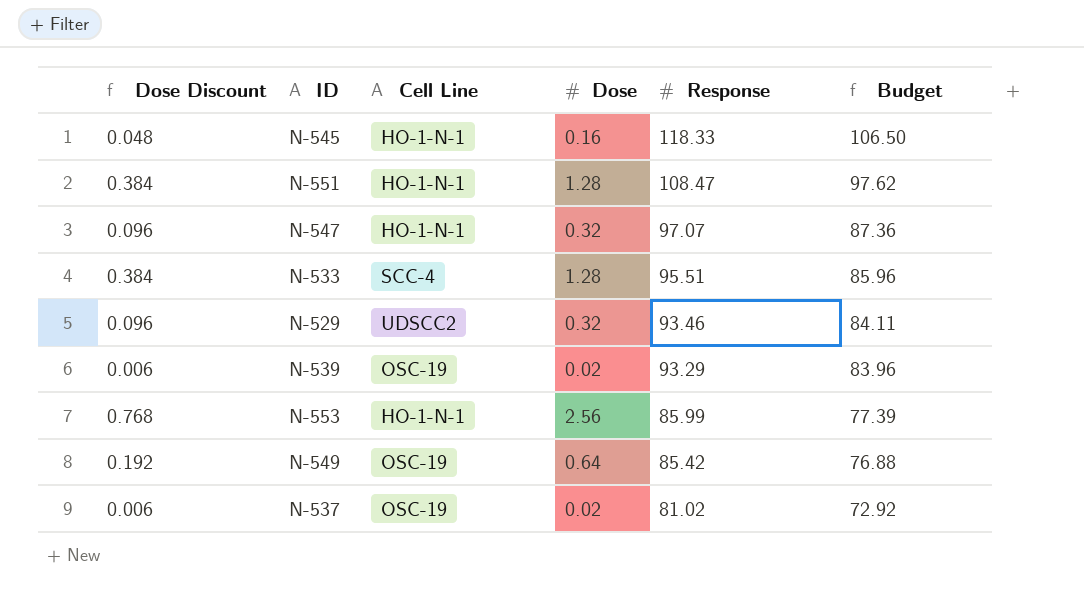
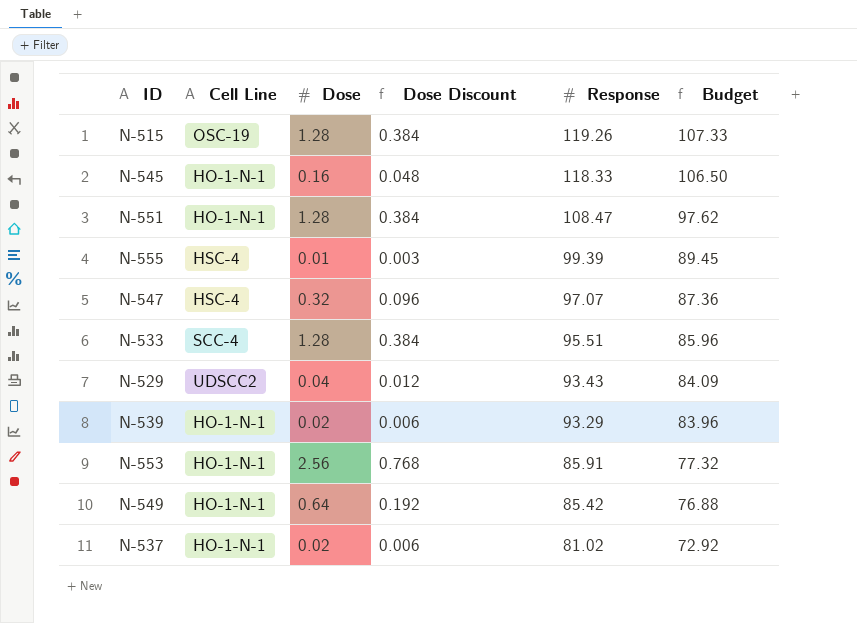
column Dose Discount | position: 1 -> 4
row N-515: none -> OSC-19 | 1.28 | 0.384 | 119.26 | 107.33
row N-555: none -> HSC-4 | 0.01 | 0.003 | 99.39 | 89.45
N-547 | Cell Line: HO-1-N-1 -> HSC-4
N-529 | Dose: 0.32 -> 0.04
N-529 | Dose Discount: 0.096 -> 0.012
N-529 | Response: 93.46 -> 93.43
N-529 | Budget: 84.11 -> 84.09
N-539 | Cell Line: OSC-19 -> HO-1-N-1
N-553 | Response: 85.99 -> 85.91
N-553 | Budget: 77.39 -> 77.32
N-549 | Cell Line: OSC-19 -> HO-1-N-1
N-537 | Cell Line: OSC-19 -> HO-1-N-1

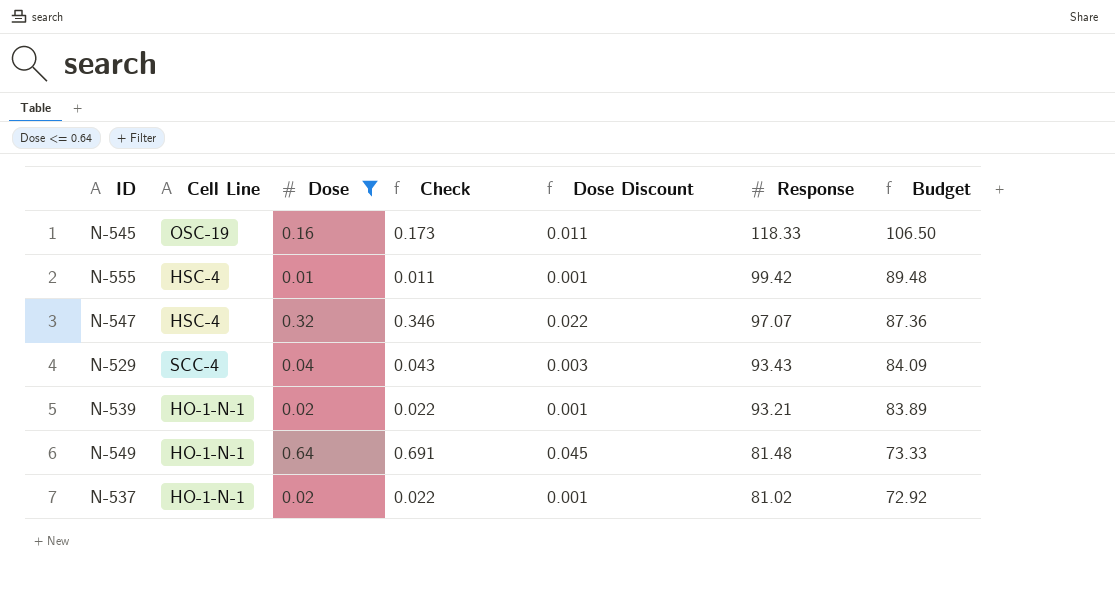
filter: none -> Dose <= 0.64
column Check | formula: none -> [Dose] * 1.08
column Dose Discount | formula: [Dose] * 0.3 -> [Dose] * 0.07
N-545 | Cell Line: HO-1-N-1 -> OSC-19
N-555 | Response: 99.39 -> 99.42
N-555 | Budget: 89.45 -> 89.48
N-529 | Cell Line: UDSCC2 -> SCC-4
N-539 | Response: 93.29 -> 93.21
N-539 | Budget: 83.96 -> 83.89
N-549 | Response: 85.42 -> 81.48
N-549 | Budget: 76.88 -> 73.33

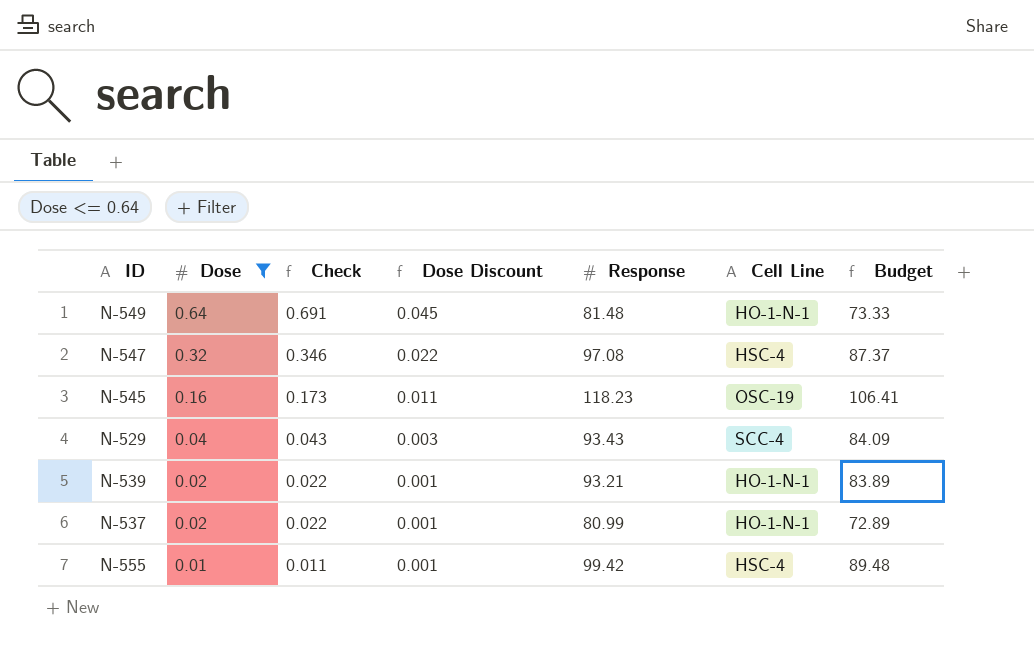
row order: Response descending -> Dose descending
column Cell Line | position: 2 -> 6
N-547 | Response: 97.07 -> 97.08
N-547 | Budget: 87.36 -> 87.37
N-545 | Response: 118.33 -> 118.23
N-545 | Budget: 106.50 -> 106.41
N-537 | Response: 81.02 -> 80.99
N-537 | Budget: 72.92 -> 72.89

